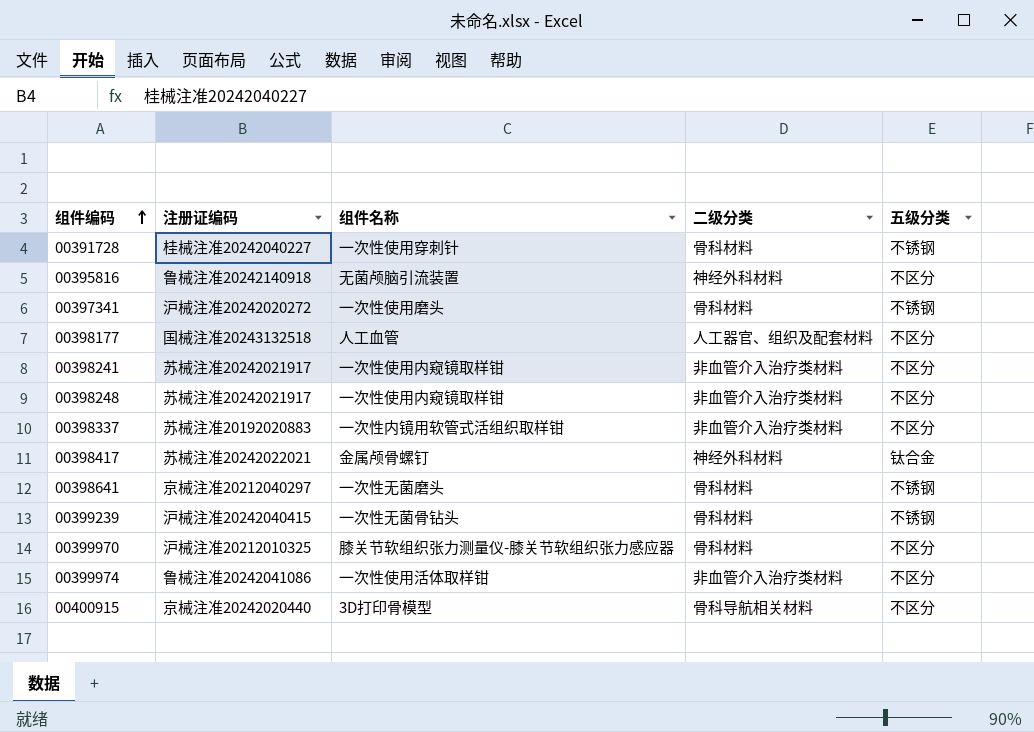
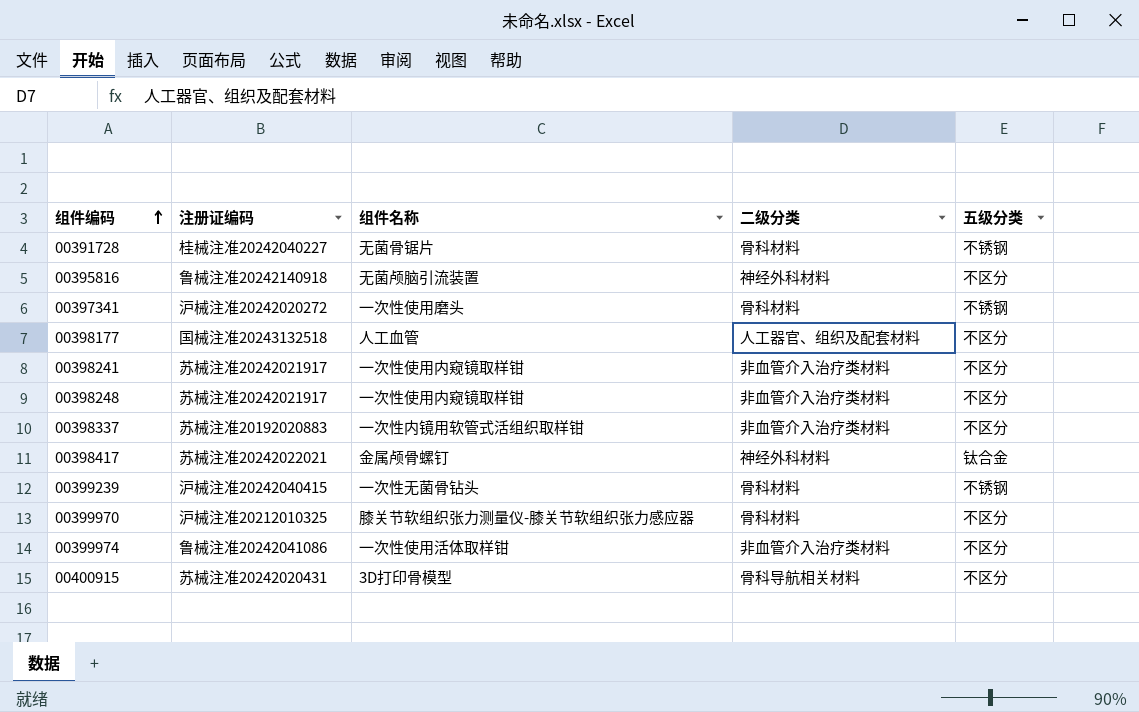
row 00398641: 京械注准20212040297 | 一次性无菌磨头 | 骨科材料 | 不锈钢 -> none
00391728 | 组件名称: 一次性使用穿刺针 -> 无菌骨锯片
00400915 | 注册证编码: 京械注准20242020440 -> 苏械注准20242020431

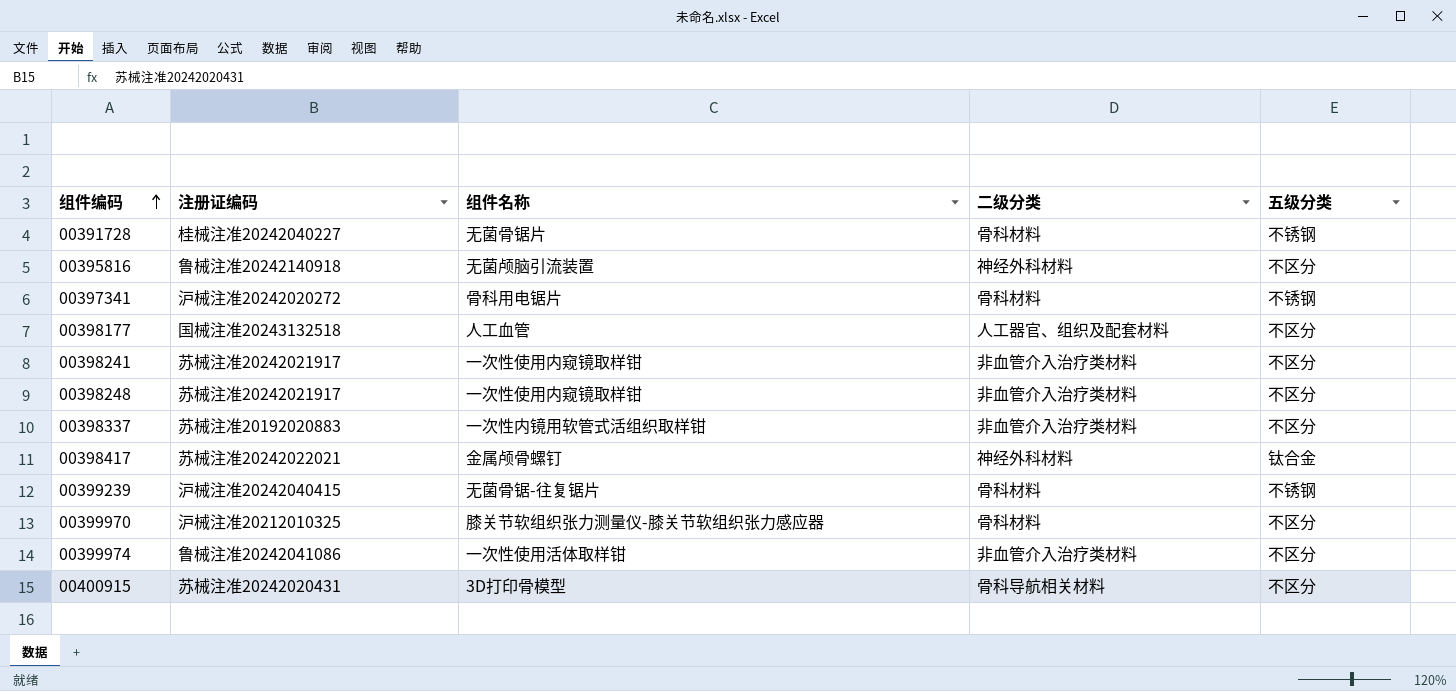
00397341 | 组件名称: 一次性使用磨头 -> 骨科用电锯片
00399239 | 组件名称: 一次性无菌骨钻头 -> 无菌骨锯-往复锯片

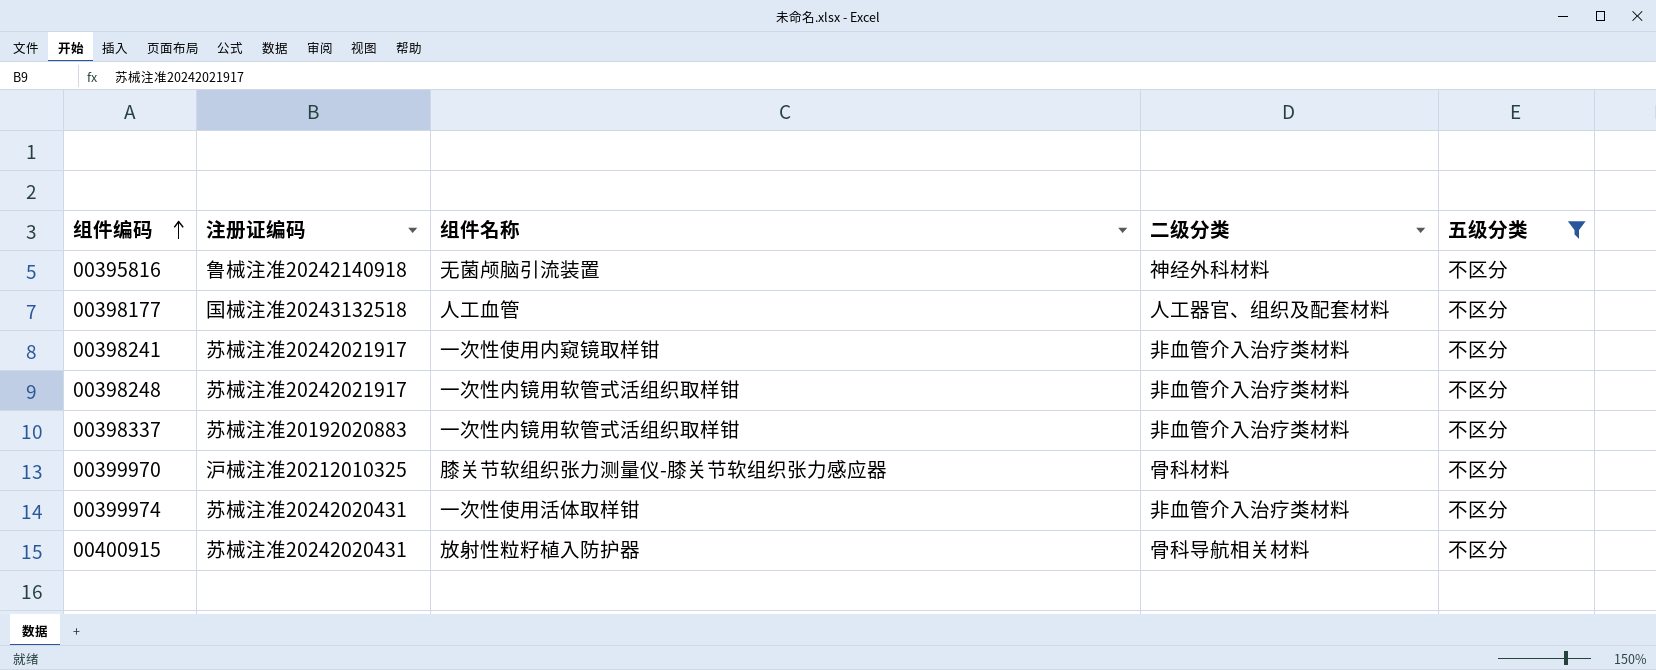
filter: none -> 五级分类 = 不区分
00398248 | 组件名称: 一次性使用内窥镜取样钳 -> 一次性内镜用软管式活组织取样钳
00399974 | 注册证编码: 鲁械注准20242041086 -> 苏械注准20242020431
00400915 | 组件名称: 3D打印骨模型 -> 放射性粒籽植入防护器

